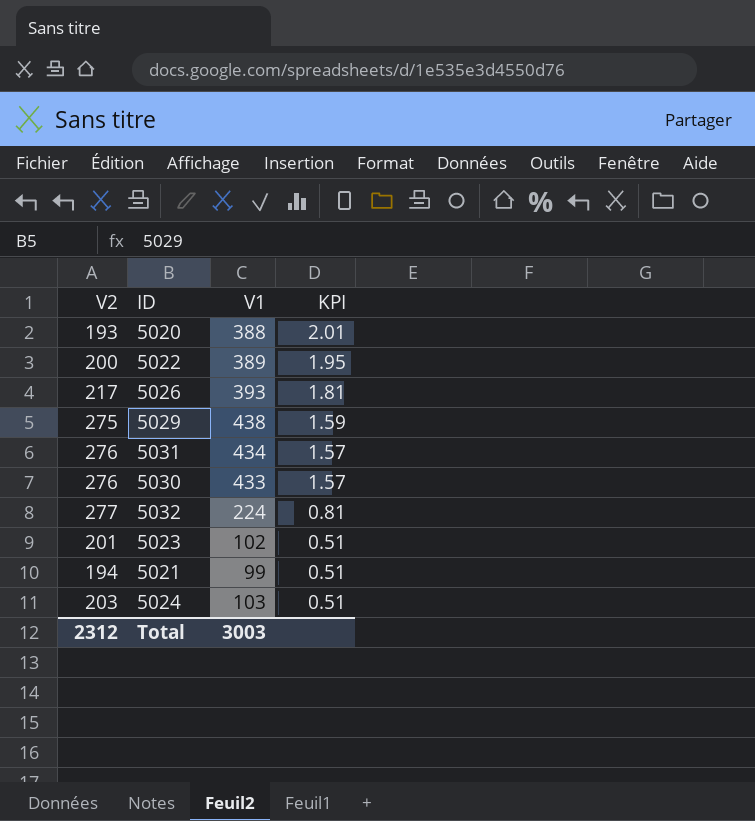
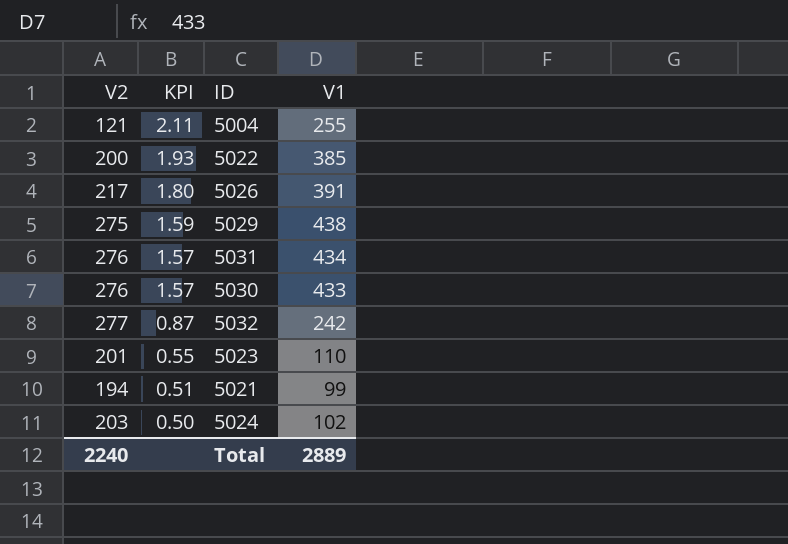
column KPI | position: 4 -> 2
row 5020: 193 | 388 | 2.01 -> none
row 5004: none -> 121 | 2.11 | 255
5022 | KPI: 1.95 -> 1.93
5022 | V1: 389 -> 385
5026 | KPI: 1.81 -> 1.80
5026 | V1: 393 -> 391
5032 | KPI: 0.81 -> 0.87
5032 | V1: 224 -> 242
5023 | KPI: 0.51 -> 0.55
5023 | V1: 102 -> 110
5024 | KPI: 0.51 -> 0.50
5024 | V1: 103 -> 102
Total | V2: 2312 -> 2240
Total | V1: 3003 -> 2889

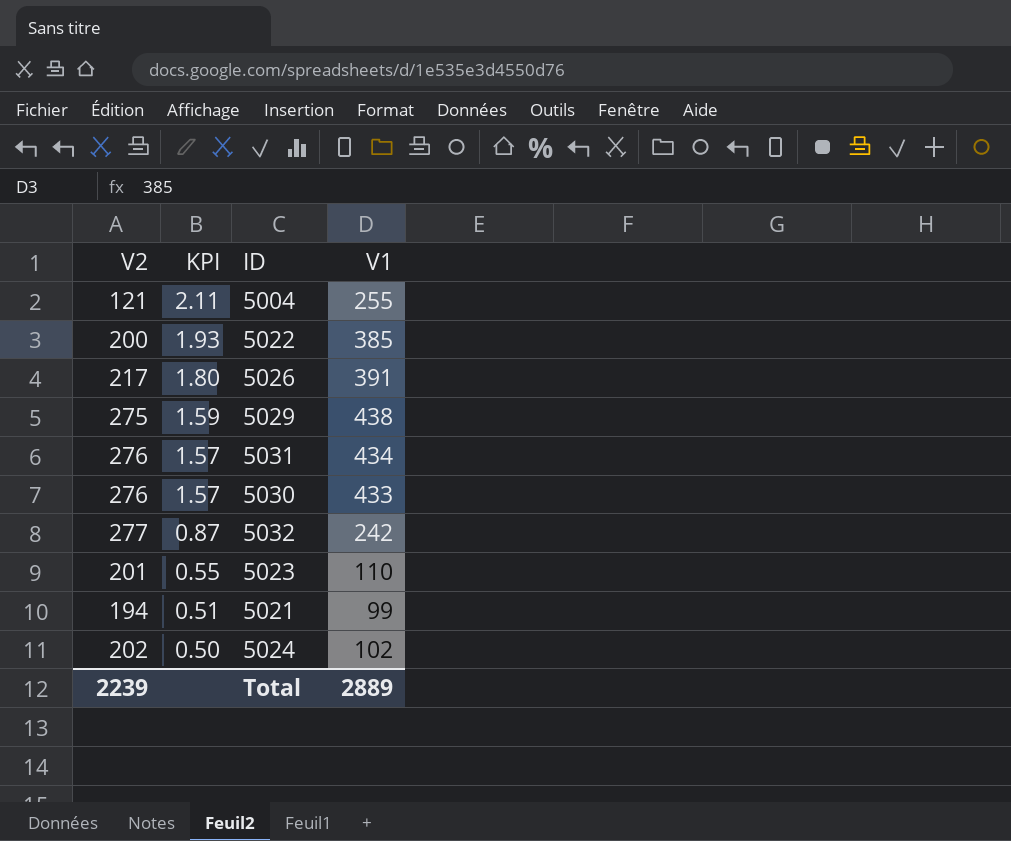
5024 | V2: 203 -> 202
Total | V2: 2240 -> 2239

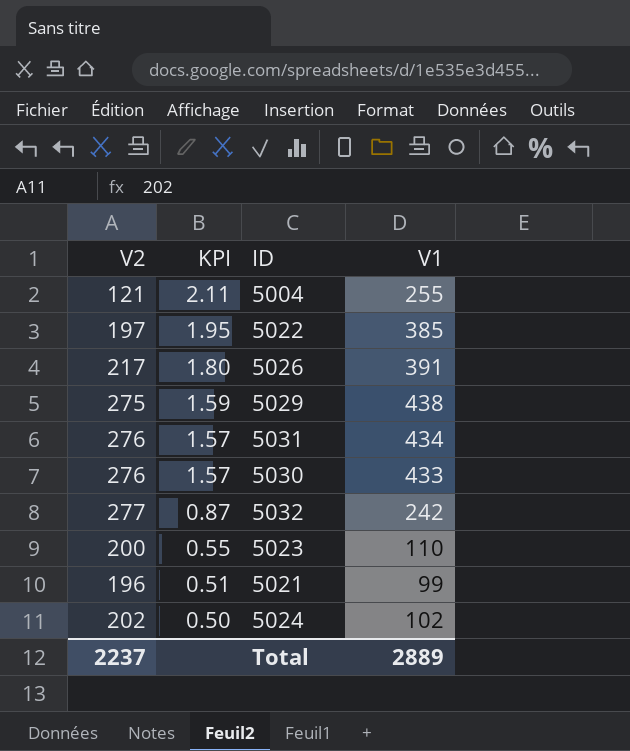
5022 | V2: 200 -> 197
5022 | KPI: 1.93 -> 1.95
5023 | V2: 201 -> 200
5021 | V2: 194 -> 196
Total | V2: 2239 -> 2237

